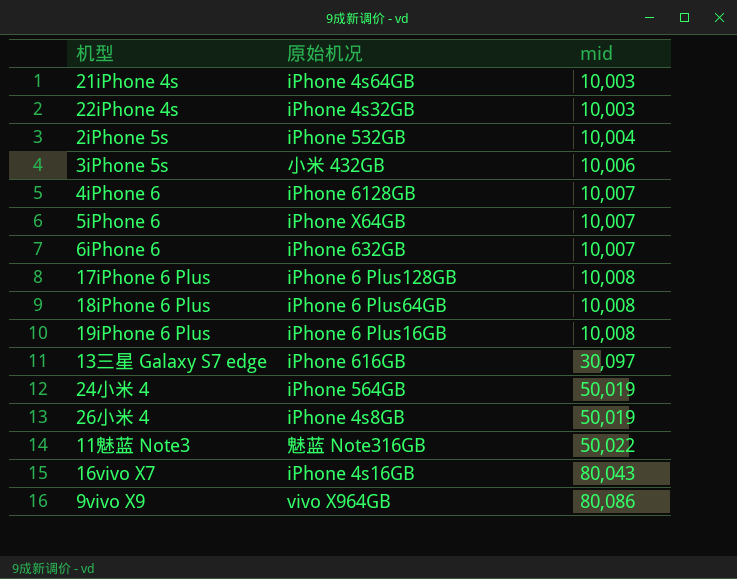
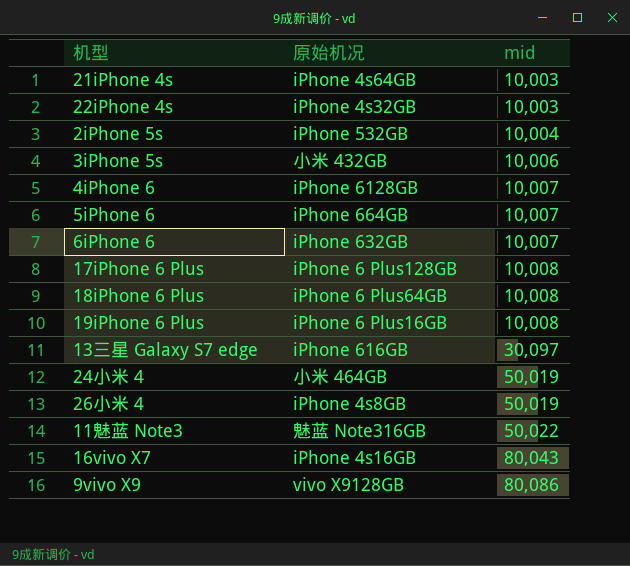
5iPhone 6 | 原始机况: iPhone X64GB -> iPhone 664GB
24小米 4 | 原始机况: iPhone 564GB -> 小米 464GB
9vivo X9 | 原始机况: vivo X964GB -> vivo X9128GB

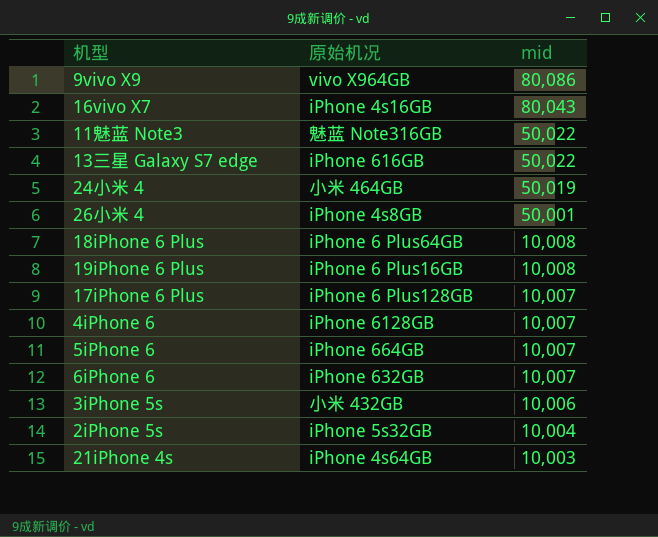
row order: mid ascending -> mid descending
row 22iPhone 4s: iPhone 4s32GB | 10,003 -> none
9vivo X9 | 原始机况: vivo X9128GB -> vivo X964GB
13三星 Galaxy S7 edge | mid: 30,097 -> 50,022
26小米 4 | mid: 50,019 -> 50,001
17iPhone 6 Plus | mid: 10,008 -> 10,007
2iPhone 5s | 原始机况: iPhone 532GB -> iPhone 5s32GB

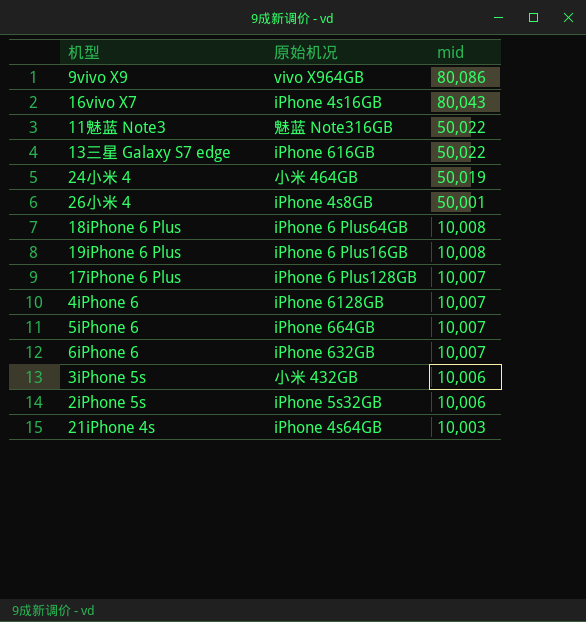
2iPhone 5s | mid: 10,004 -> 10,006

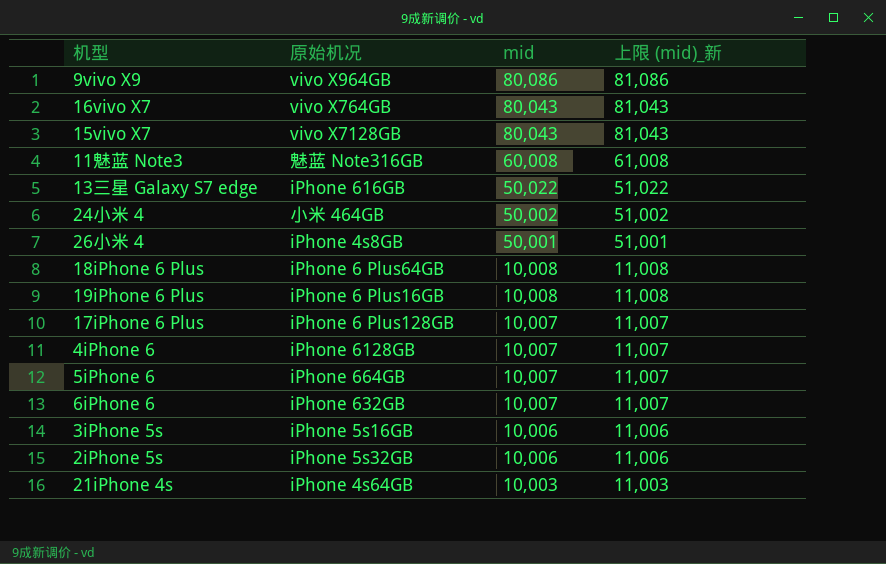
column 上限 (mid)_新 | formula: none -> [mid] + 1000
16vivo X7 | 原始机况: iPhone 4s16GB -> vivo X764GB
row 15vivo X7: none -> vivo X7128GB | 80,043 | 81,043
11魅蓝 Note3 | mid: 50,022 -> 60,008
24小米 4 | mid: 50,019 -> 50,002
3iPhone 5s | 原始机况: 小米 432GB -> iPhone 5s16GB

